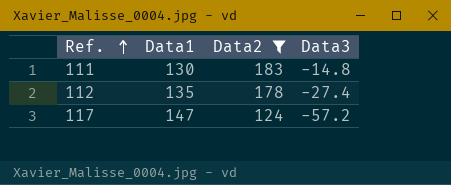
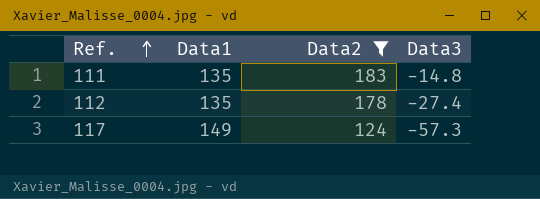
111 | Data1: 130 -> 135
117 | Data1: 147 -> 149
117 | Data3: -57.2 -> -57.3

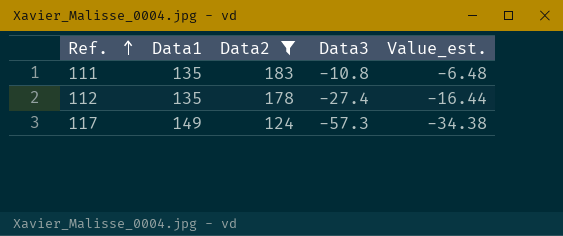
column Value_est. | formula: none -> [Data3] * 0.6
111 | Data3: -14.8 -> -10.8

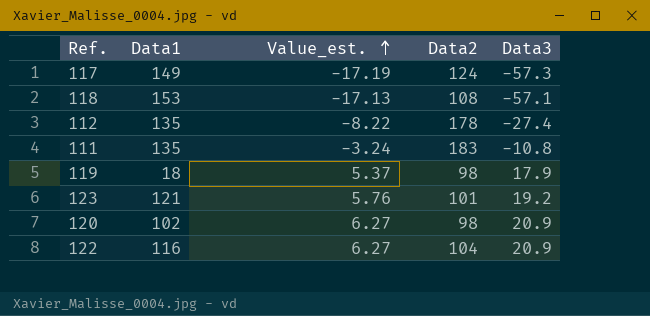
filter: Data2 >= 124 -> none
row order: Ref. ascending -> Value_est. ascending
column Value_est. | formula: [Data3] * 0.6 -> [Data3] * 0.3
column Value_est. | position: 5 -> 3

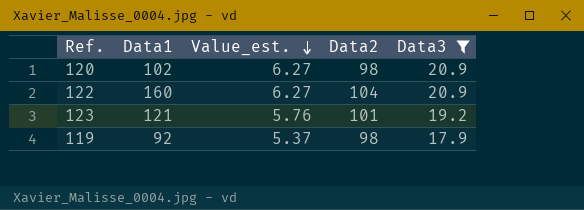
filter: none -> Data3 >= 17.9
row order: Value_est. ascending -> Value_est. descending
122 | Data1: 116 -> 160
119 | Data1: 18 -> 92

